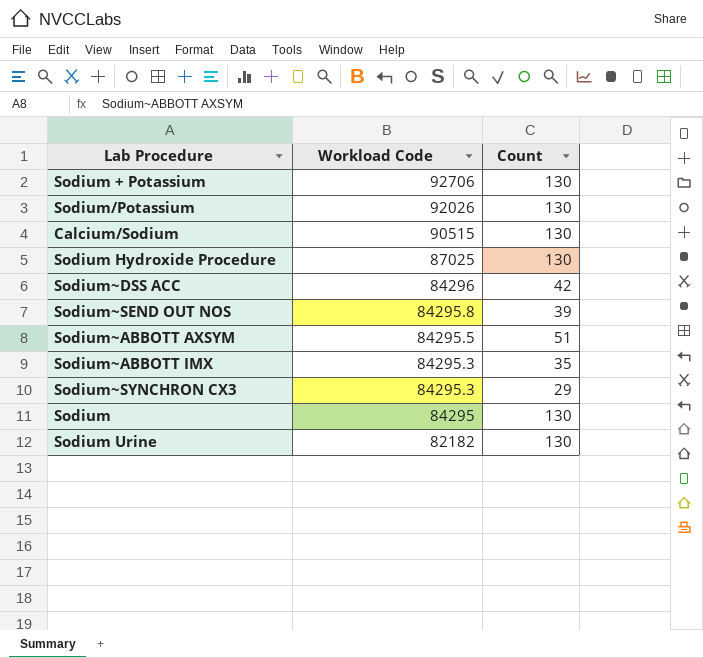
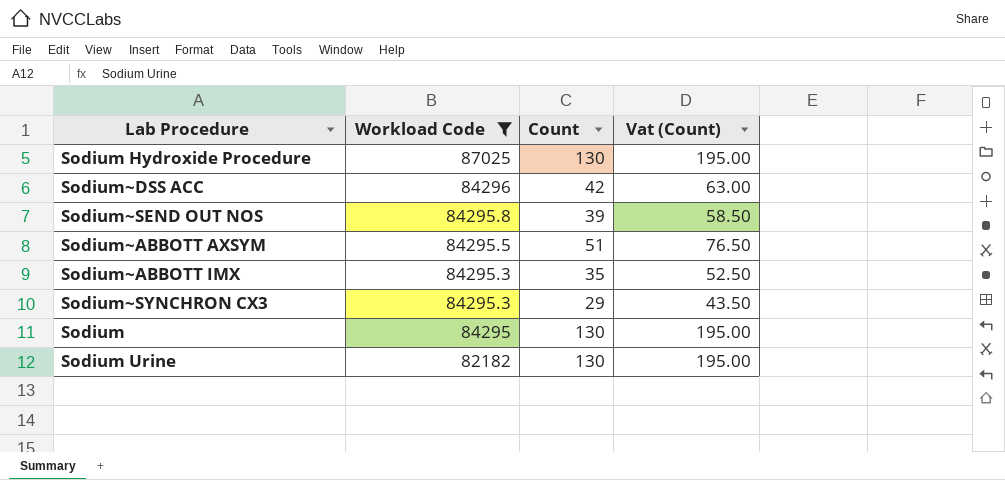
filter: none -> Workload Code <= 87025
column Vat (Count) | formula: none -> [Count] * 1.5

